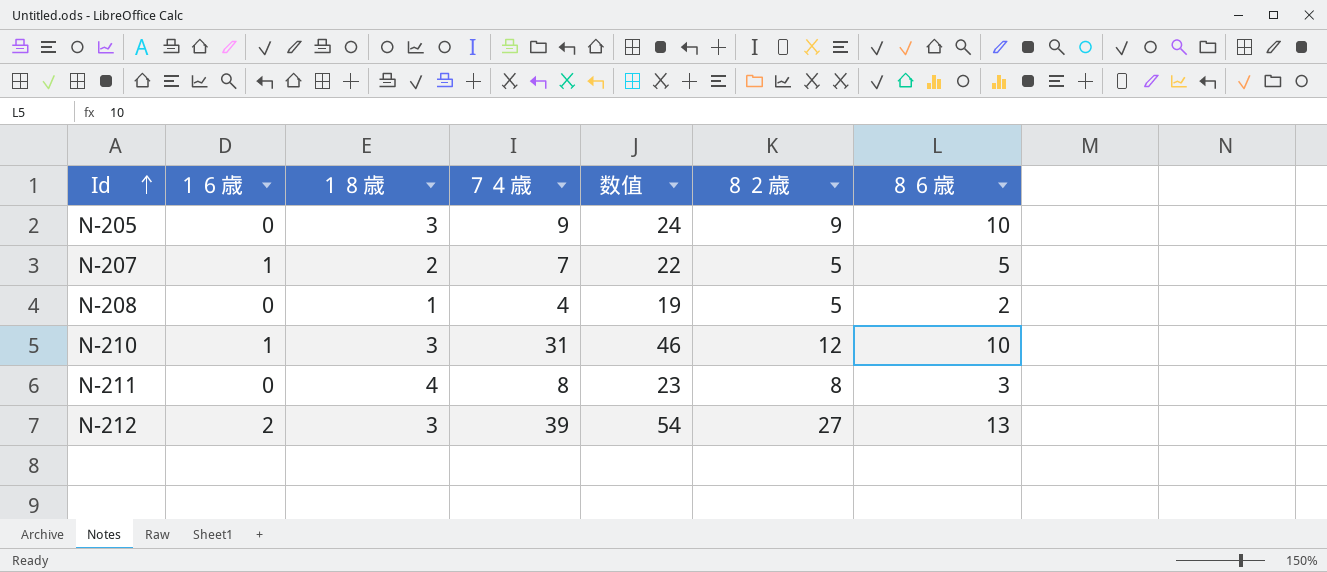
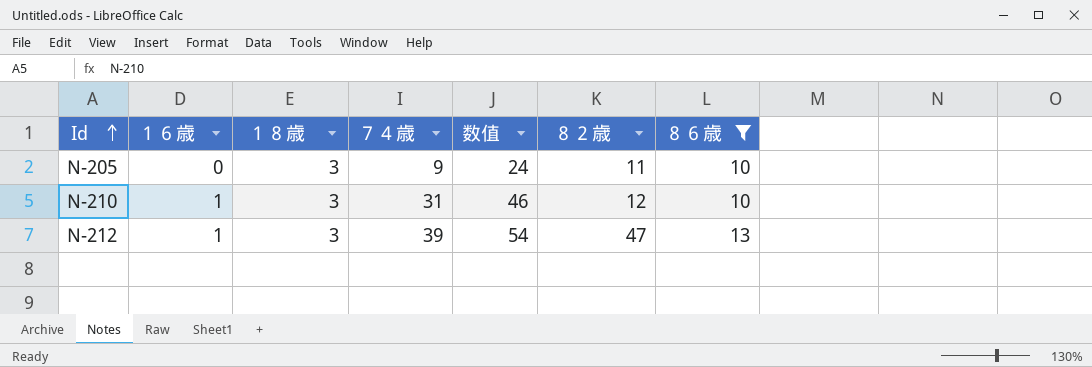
filter: none -> ８６歳 >= 10
N-205 | ８２歳: 9 -> 11
N-212 | １６歳: 2 -> 1
N-212 | ８２歳: 27 -> 47

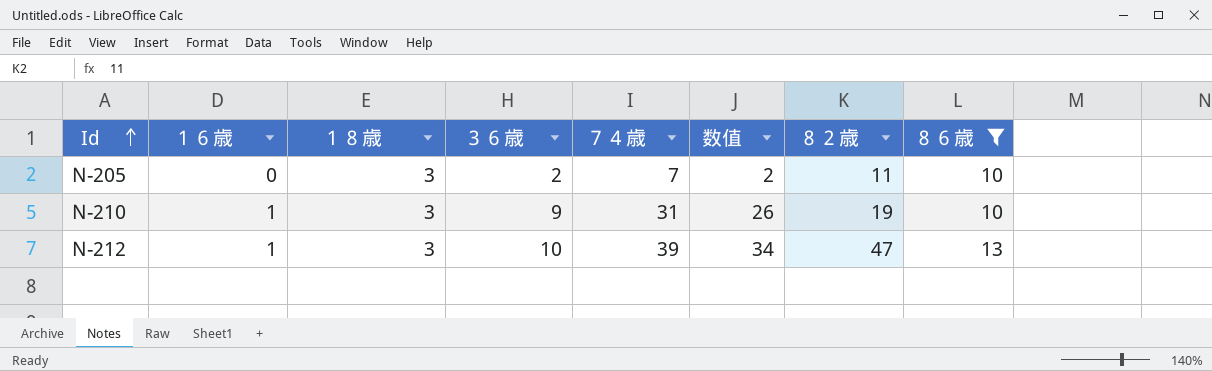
column ３６歳 | position: none -> 4
column 数值 | formula: [７４歳] + 15 -> [７４歳] - 5
N-205 | ７４歳: 9 -> 7
N-210 | ８２歳: 12 -> 19

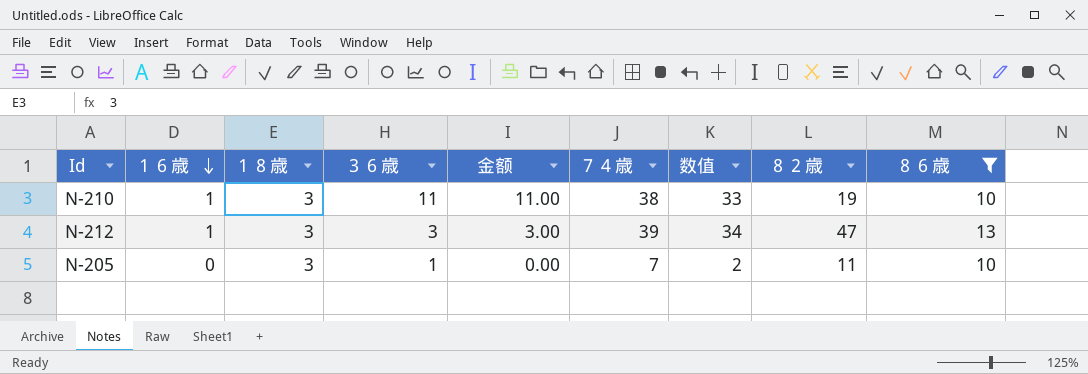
row order: Id ascending -> １６歳 descending
column 金额 | formula: none -> [１６歳] * [３６歳]
N-210 | ３６歳: 9 -> 11
N-210 | ７４歳: 31 -> 38
N-210 | 数值: 26 -> 33
N-212 | ３６歳: 10 -> 3
N-205 | ３６歳: 2 -> 1

